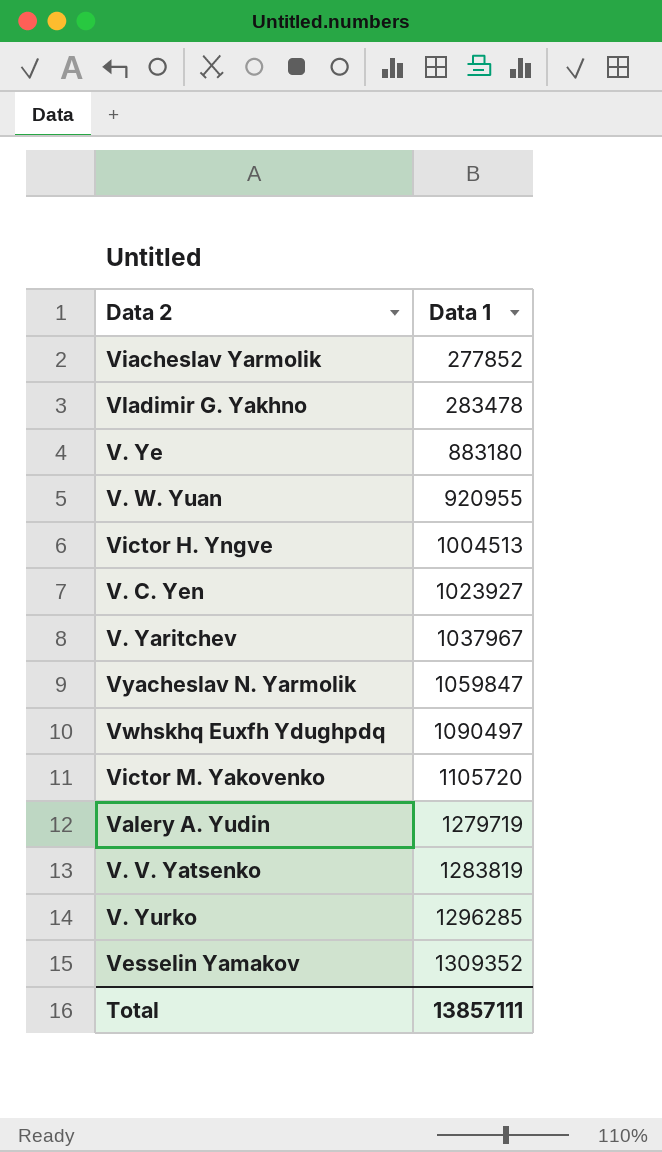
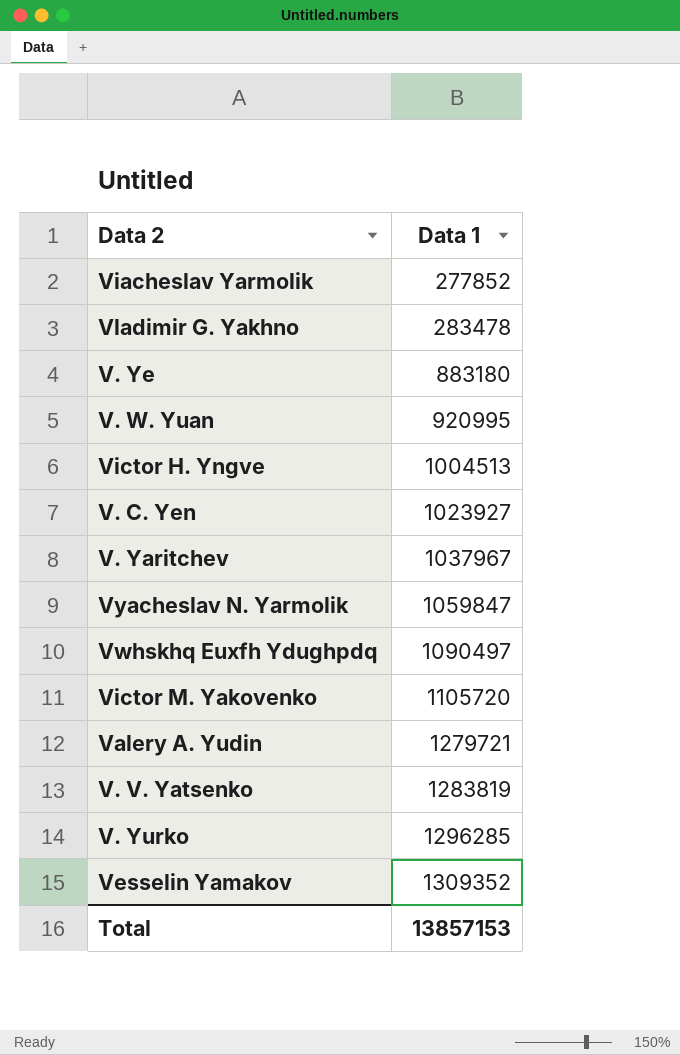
V. W. Yuan | Data 1: 920955 -> 920995
Valery A. Yudin | Data 1: 1279719 -> 1279721
Total | Data 1: 13857111 -> 13857153

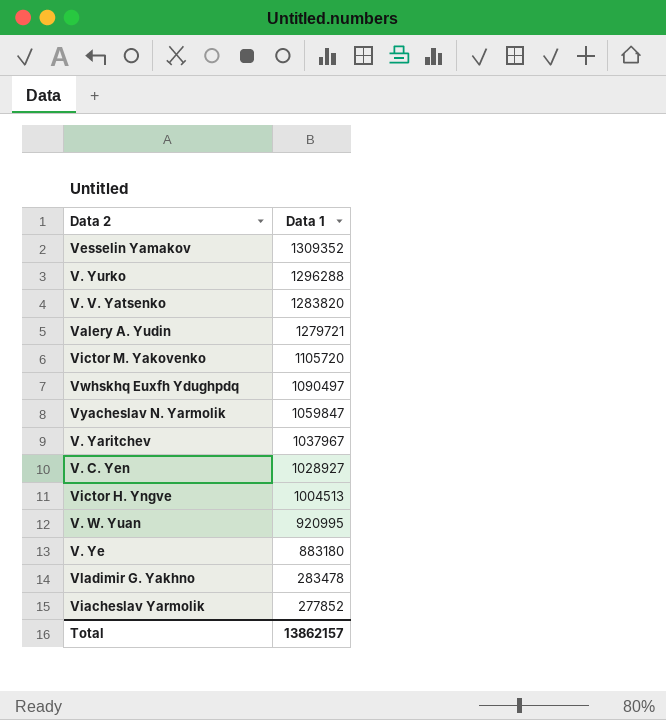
row order: Data 1 ascending -> Data 1 descending
V. Yurko | Data 1: 1296285 -> 1296288
V. V. Yatsenko | Data 1: 1283819 -> 1283820
V. C. Yen | Data 1: 1023927 -> 1028927
Total | Data 1: 13857153 -> 13862157

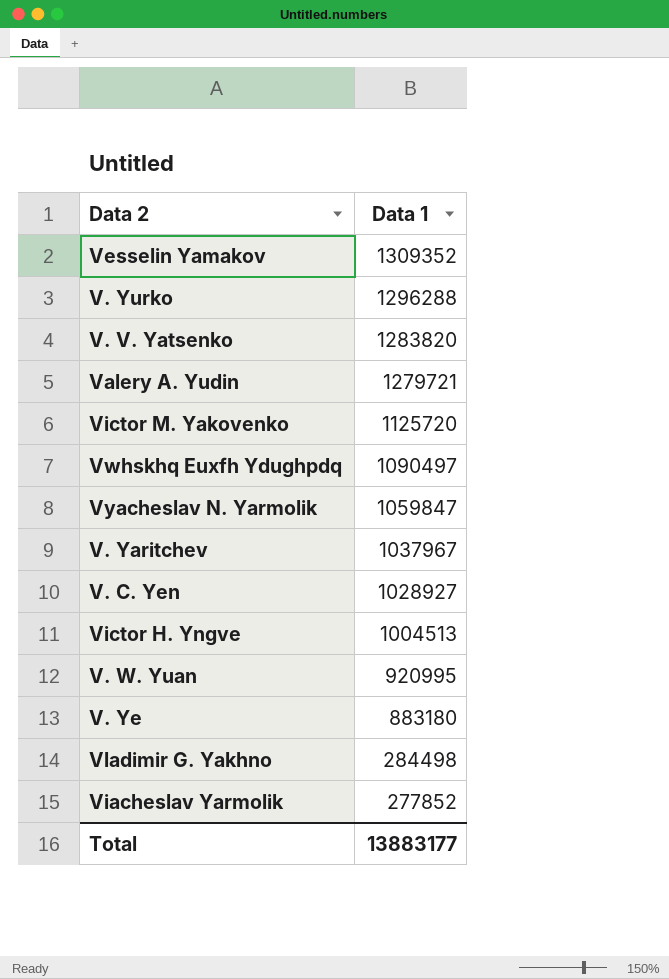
Victor M. Yakovenko | Data 1: 1105720 -> 1125720
Vladimir G. Yakhno | Data 1: 283478 -> 284498
Total | Data 1: 13862157 -> 13883177

